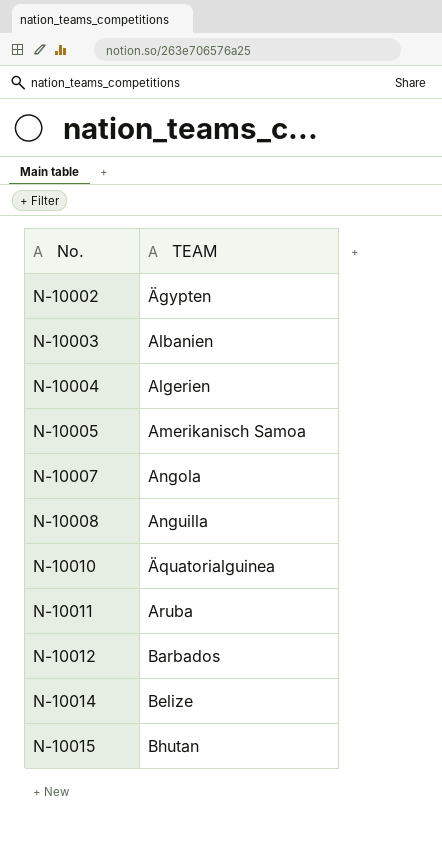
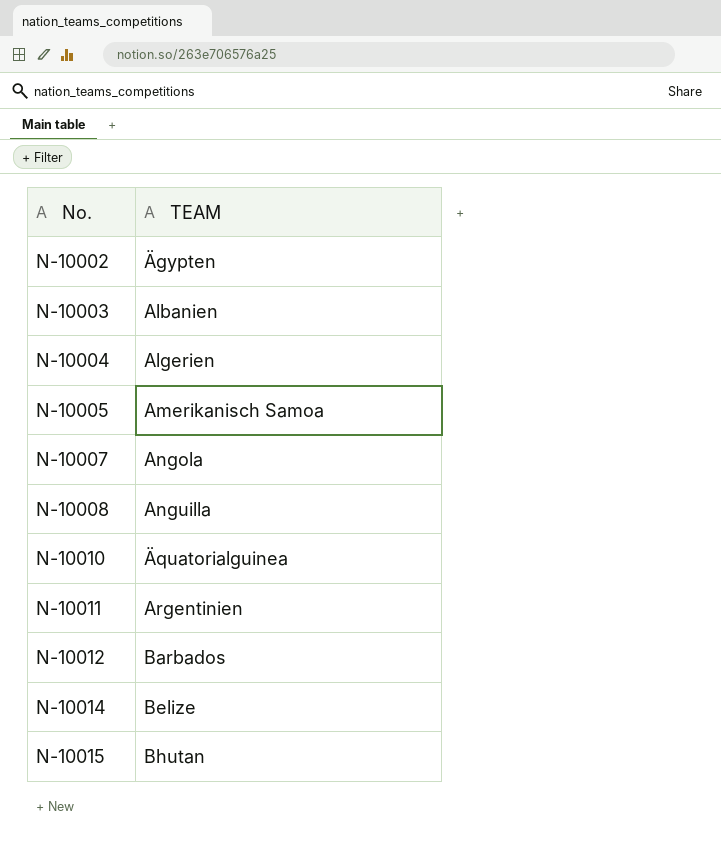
N-10011 | TEAM: Aruba -> Argentinien

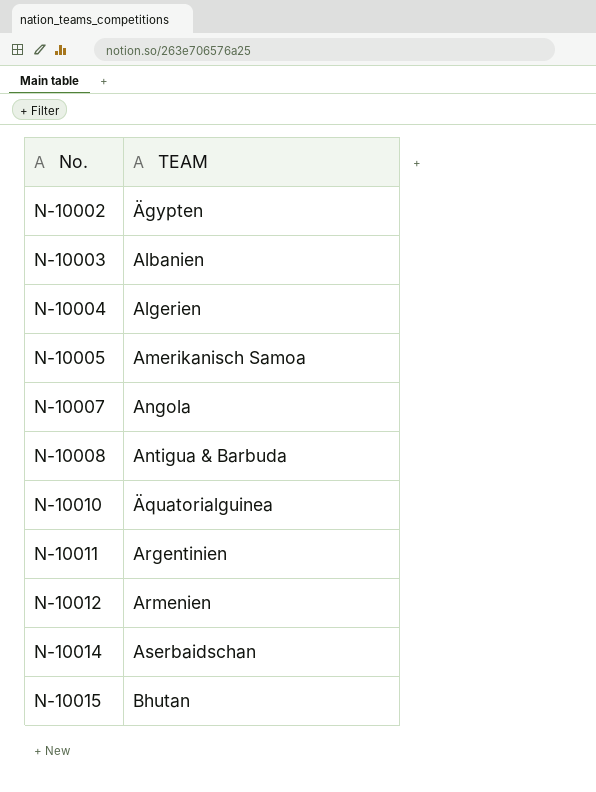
N-10008 | TEAM: Anguilla -> Antigua & Barbuda
N-10012 | TEAM: Barbados -> Armenien
N-10014 | TEAM: Belize -> Aserbaidschan

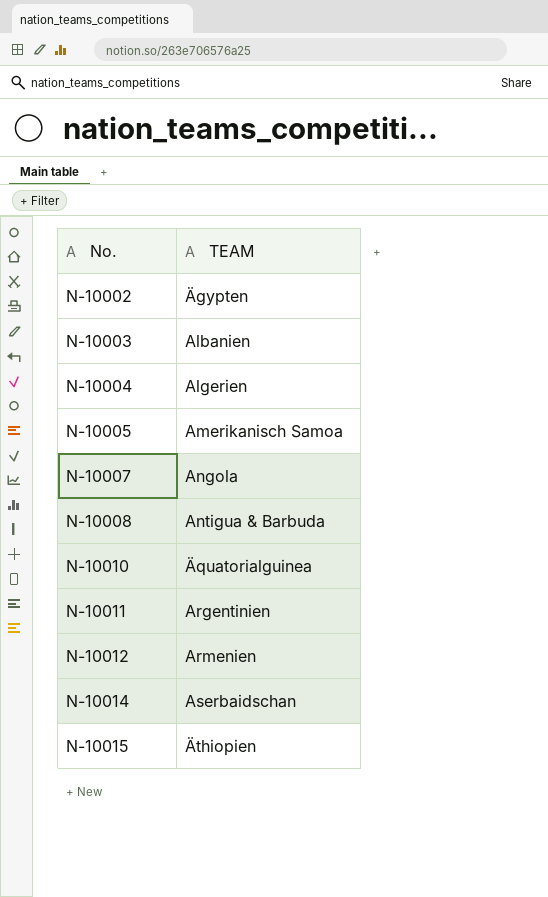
N-10015 | TEAM: Bhutan -> Äthiopien

